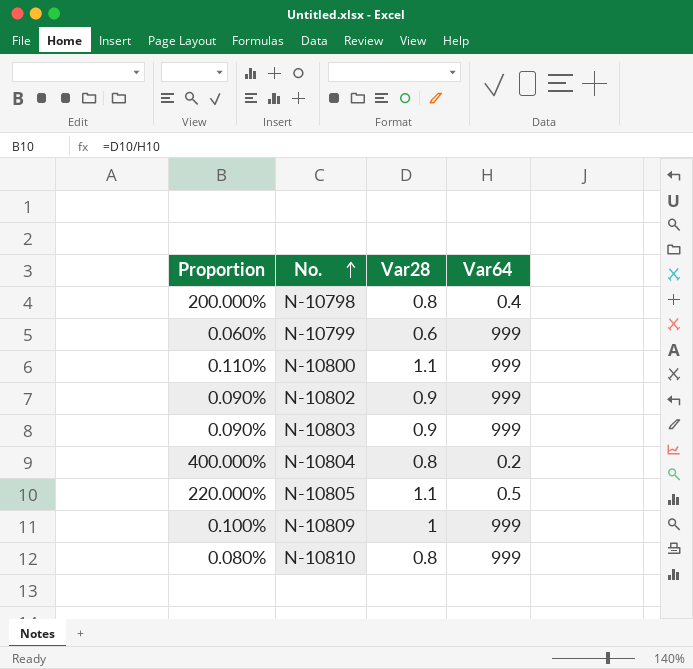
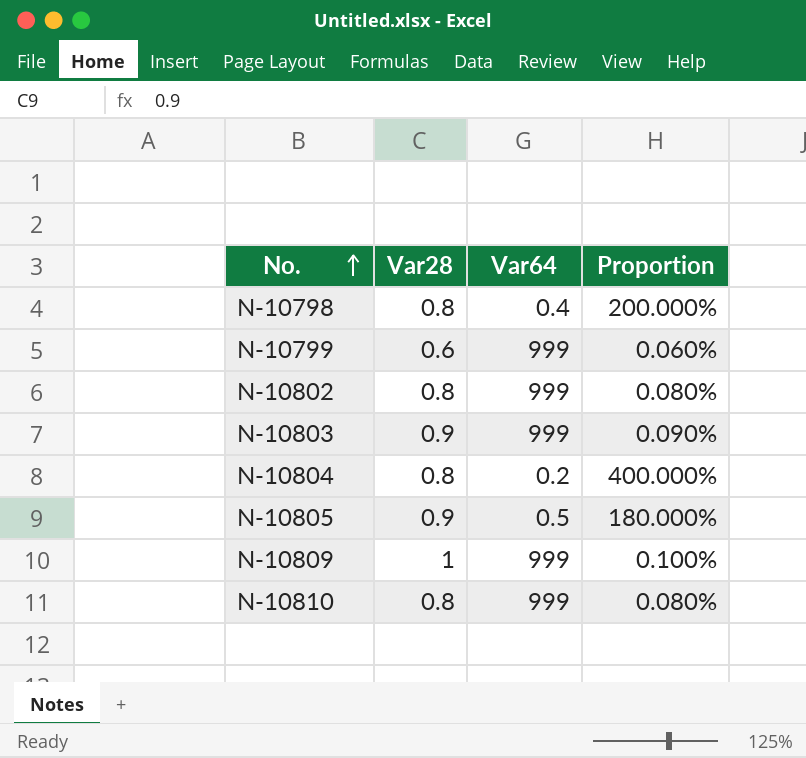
column Proportion | position: 1 -> 4
row N-10800: 0.110% | 1.1 | 999 -> none
N-10802 | Var28: 0.9 -> 0.8
N-10802 | Proportion: 0.090% -> 0.080%
N-10805 | Var28: 1.1 -> 0.9
N-10805 | Proportion: 220.000% -> 180.000%

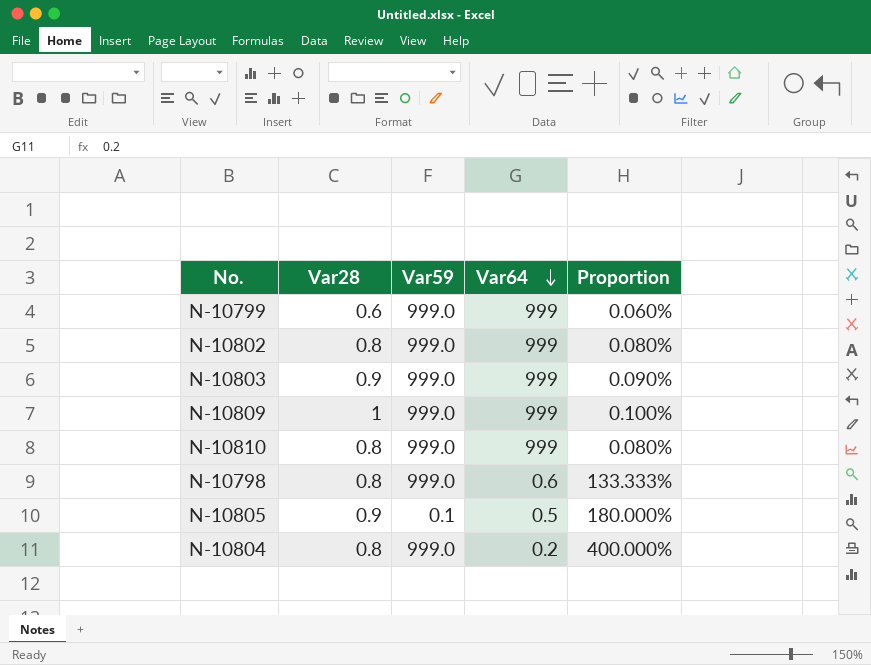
row order: No. ascending -> Var64 descending
column Var59 | position: none -> 3
N-10798 | Var64: 0.4 -> 0.6
N-10798 | Proportion: 200.000% -> 133.333%

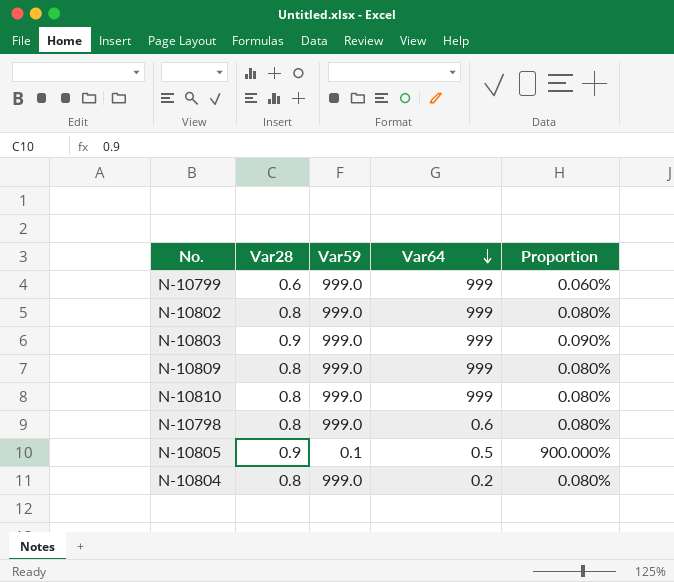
column Proportion | formula: [Var28] / [Var64] -> [Var28] / [Var59]
N-10809 | Var28: 1 -> 0.8

